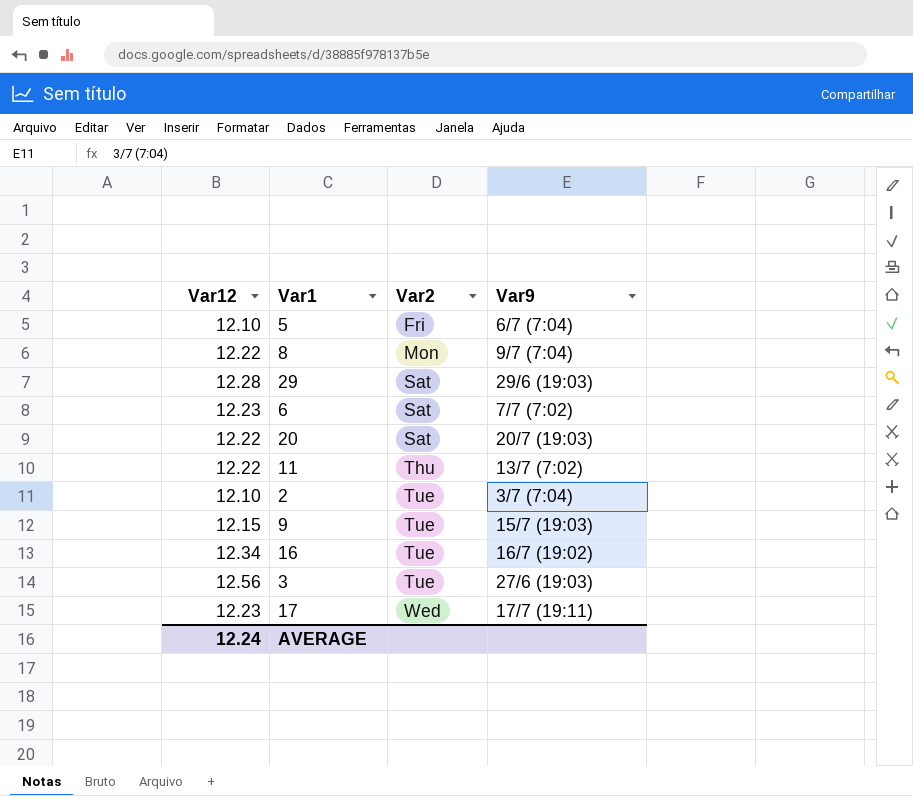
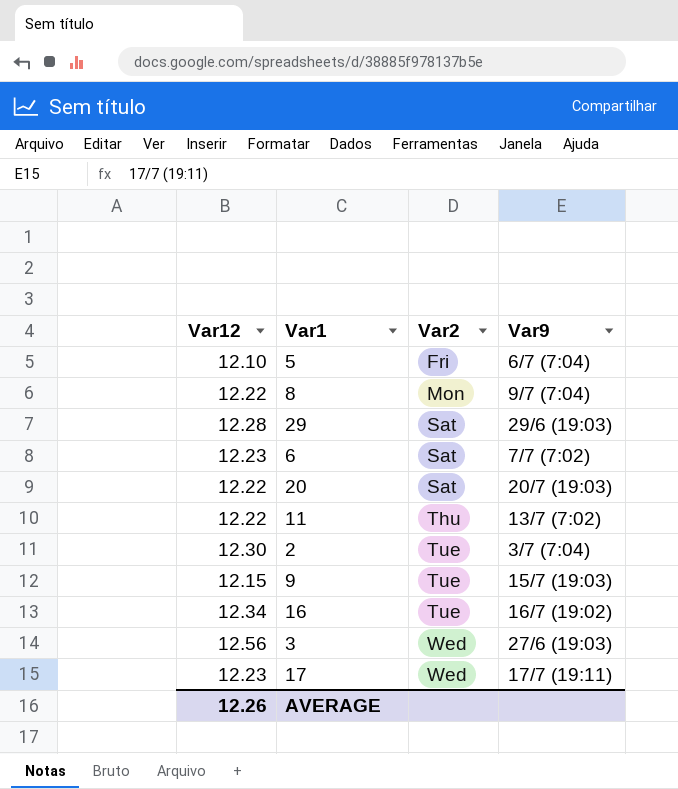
2 | Var12: 12.10 -> 12.30
3 | Var2: Tue -> Wed
AVERAGE | Var12: 12.24 -> 12.26

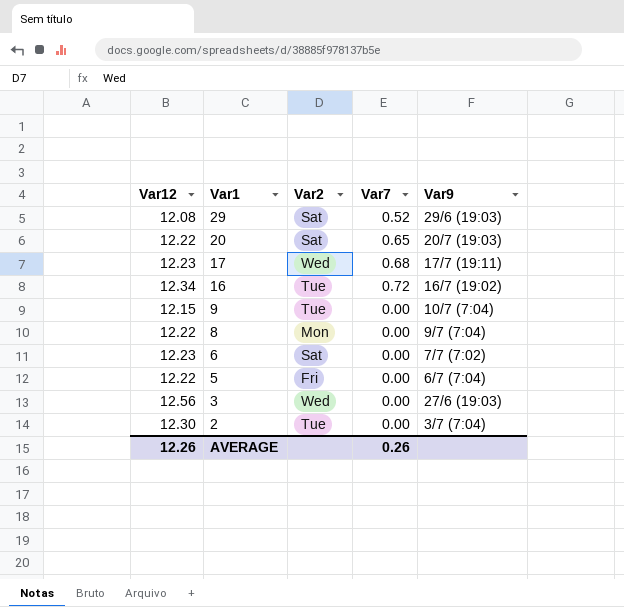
row order: Var2 ascending -> Var1 descending
column Var7 | position: none -> 4
row 11: 12.22 | Thu | 13/7 (7:02) -> none
29 | Var12: 12.28 -> 12.08
9 | Var9: 15/7 (19:03) -> 10/7 (7:04)
5 | Var12: 12.10 -> 12.22

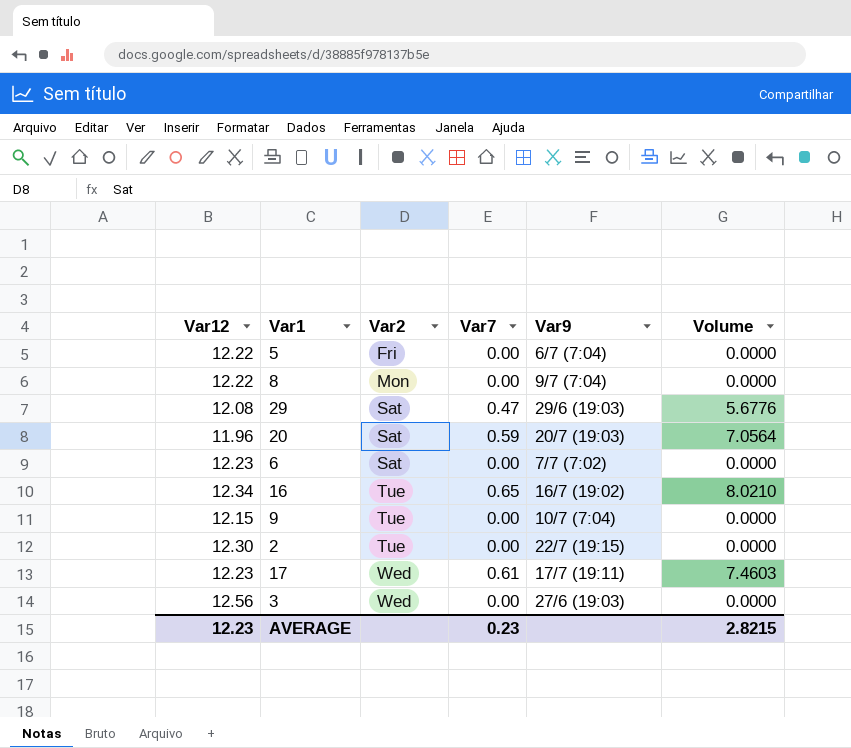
row order: Var1 descending -> Var2 ascending
column Volume | formula: none -> [Var12] * [Var7]
29 | Var7: 0.52 -> 0.47
20 | Var12: 12.22 -> 11.96
20 | Var7: 0.65 -> 0.59
16 | Var7: 0.72 -> 0.65
2 | Var9: 3/7 (7:04) -> 22/7 (19:15)
17 | Var7: 0.68 -> 0.61
AVERAGE | Var12: 12.26 -> 12.23
AVERAGE | Var7: 0.26 -> 0.23

